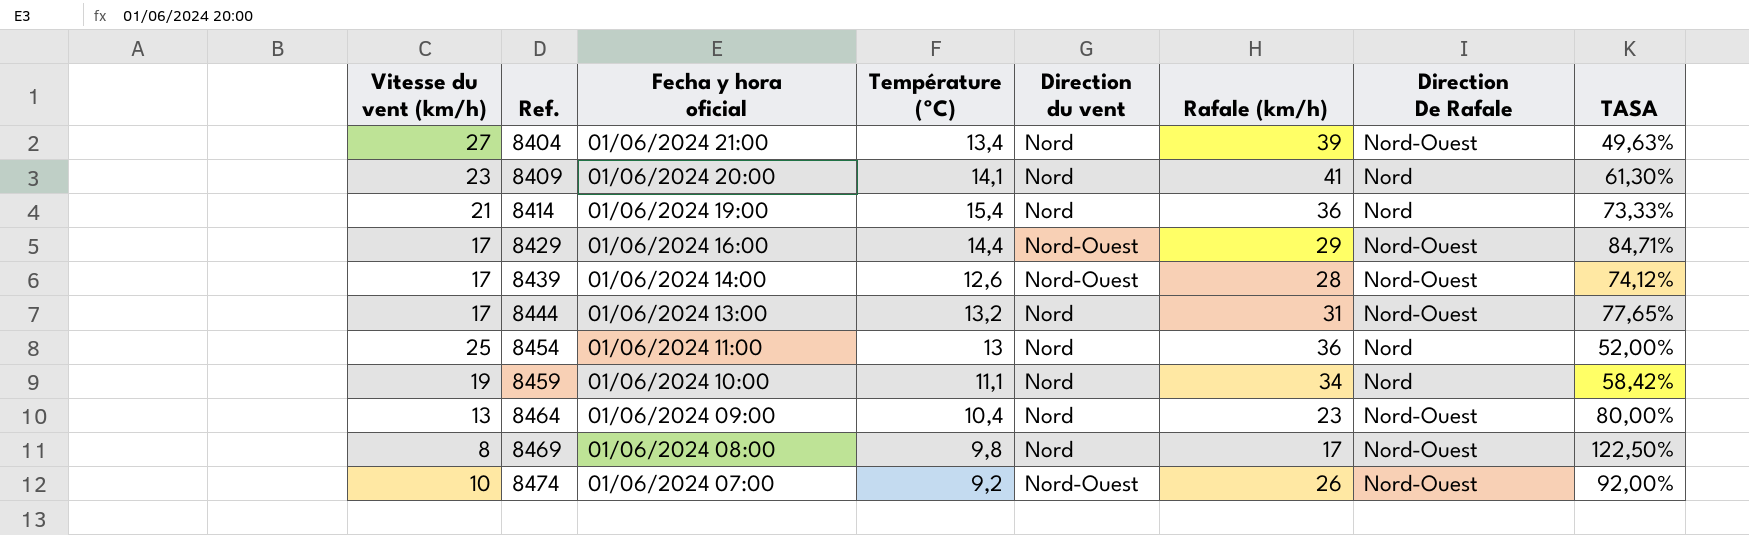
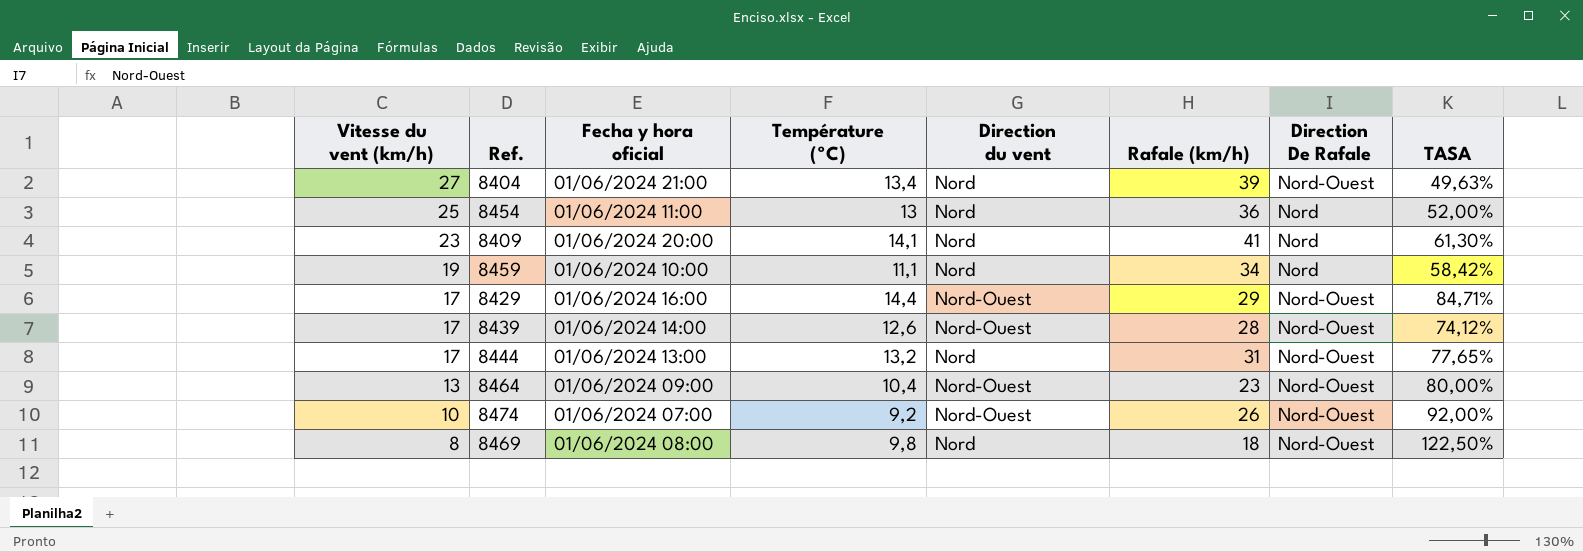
row order: Ref. ascending -> Vitesse du vent (km/h) descending
row 8414: 21 | 01/06/2024 19:00 | 15,4 | Nord | 36 | Nord | 73,33% -> none
8464 | Direction du vent: Nord -> Nord-Ouest
8469 | Rafale (km/h): 17 -> 18

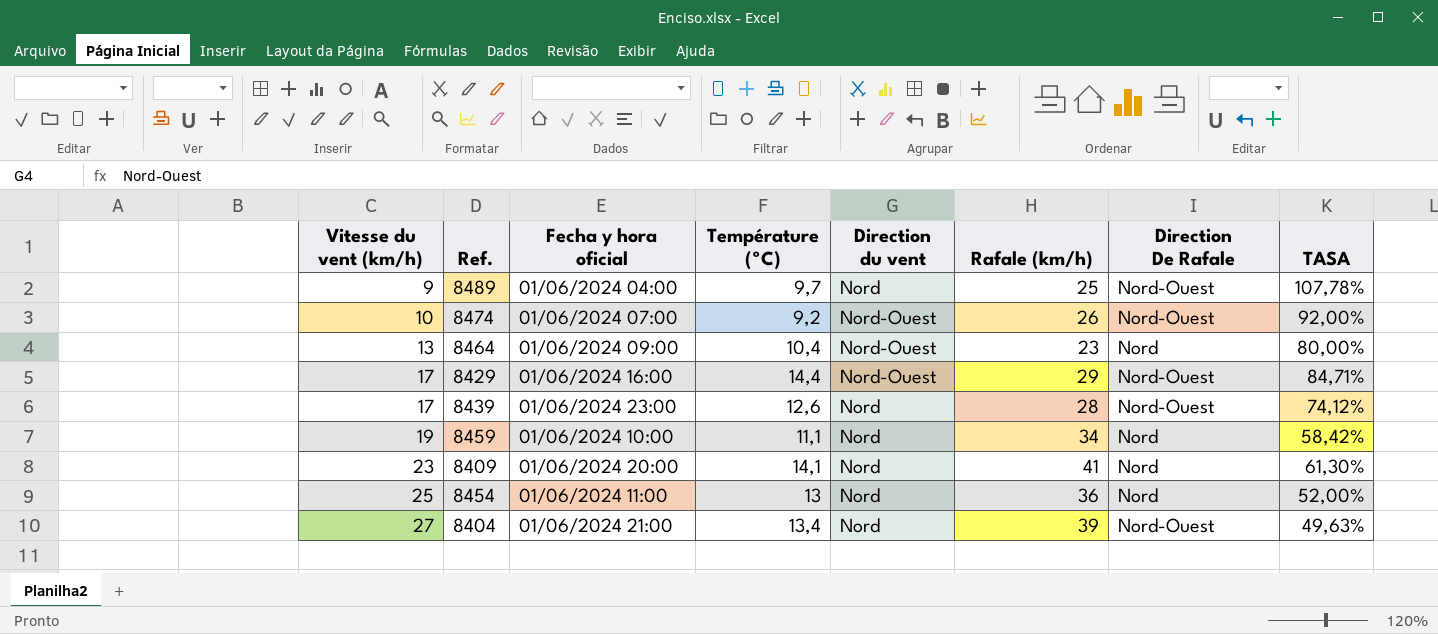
row order: Vitesse du vent (km/h) descending -> Vitesse du vent (km/h) ascending
row 8444: 17 | 01/06/2024 13:00 | 13,2 | Nord | 31 | Nord-Ouest | 77,65% -> none
row 8469: 8 | 01/06/2024 08:00 | 9,8 | Nord | 18 | Nord-Ouest | 122,50% -> none
row 8489: none -> 9 | 01/06/2024 04:00 | 9,7 | Nord | 25 | Nord-Ouest | 107,78%
8464 | Direction De Rafale: Nord-Ouest -> Nord
8439 | Fecha y hora oficial: 01/06/2024 14:00 -> 01/06/2024 23:00
8439 | Direction du vent: Nord-Ouest -> Nord

